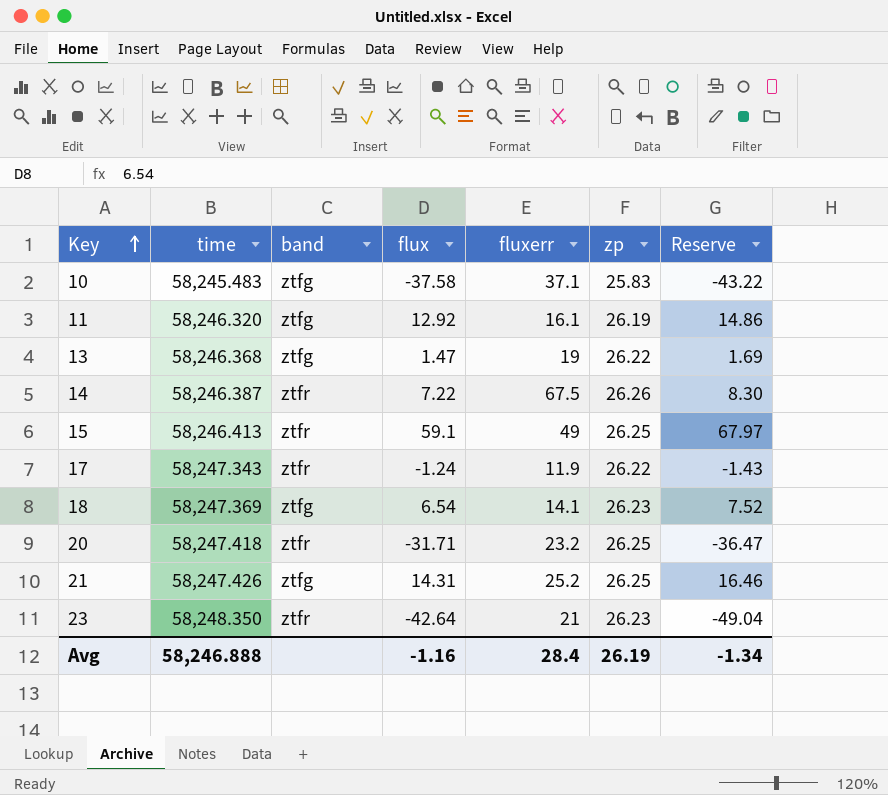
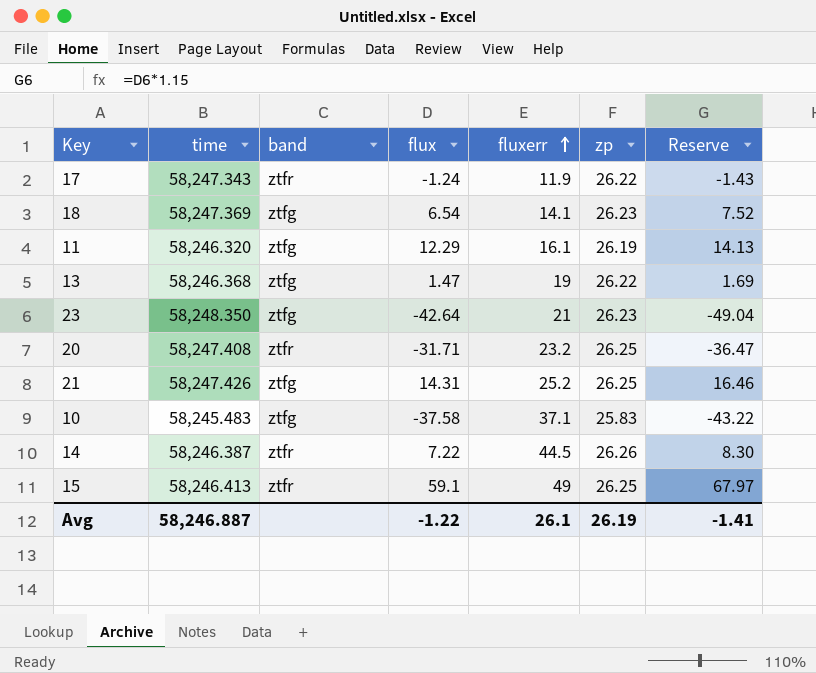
row order: Key ascending -> fluxerr ascending
11 | flux: 12.92 -> 12.29
11 | Reserve: 14.86 -> 14.13
23 | band: ztfr -> ztfg
20 | time: 58,247.418 -> 58,247.408
14 | fluxerr: 67.5 -> 44.5
Avg | time: 58,246.888 -> 58,246.887
Avg | flux: -1.16 -> -1.22
Avg | fluxerr: 28.4 -> 26.1
Avg | Reserve: -1.34 -> -1.41

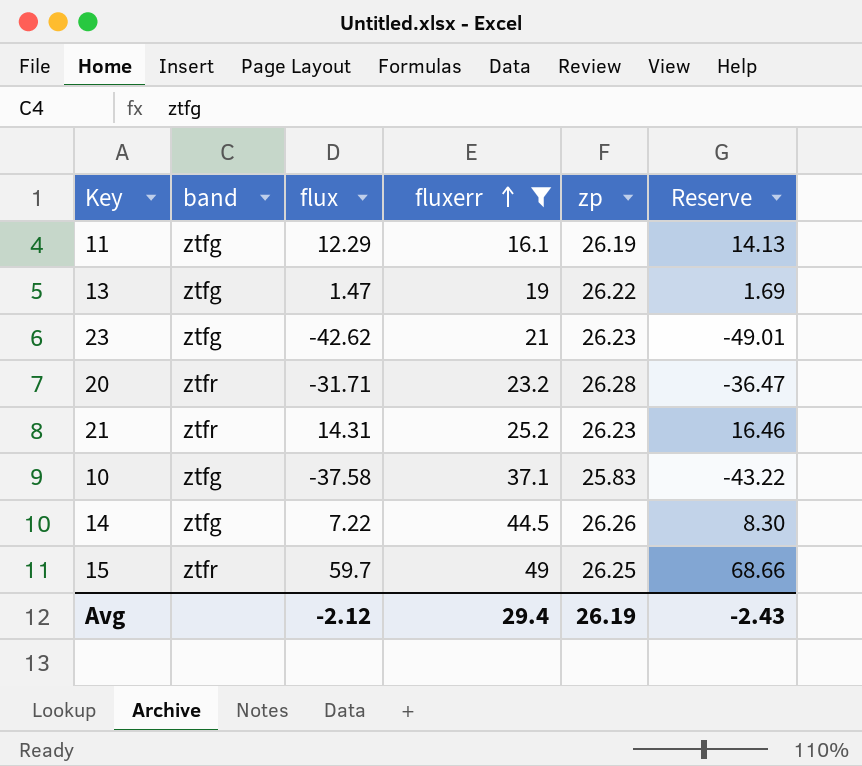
filter: none -> fluxerr >= 16.1
column time | position: 2 -> none
23 | flux: -42.64 -> -42.62
23 | Reserve: -49.04 -> -49.01
20 | zp: 26.25 -> 26.28
21 | band: ztfg -> ztfr
21 | zp: 26.25 -> 26.23
14 | band: ztfr -> ztfg
15 | flux: 59.1 -> 59.7
15 | Reserve: 67.97 -> 68.66
Avg | flux: -1.22 -> -2.12
Avg | fluxerr: 26.1 -> 29.4
Avg | Reserve: -1.41 -> -2.43

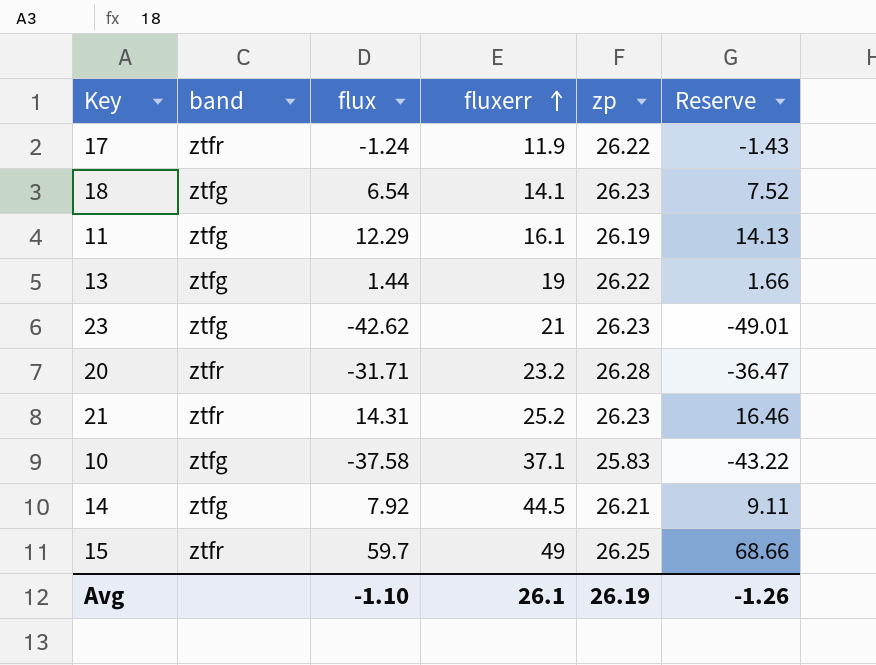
filter: fluxerr >= 16.1 -> none
13 | flux: 1.47 -> 1.44
13 | Reserve: 1.69 -> 1.66
14 | flux: 7.22 -> 7.92
14 | zp: 26.26 -> 26.21
14 | Reserve: 8.30 -> 9.11
Avg | flux: -2.12 -> -1.10
Avg | fluxerr: 29.4 -> 26.1
Avg | Reserve: -2.43 -> -1.26

